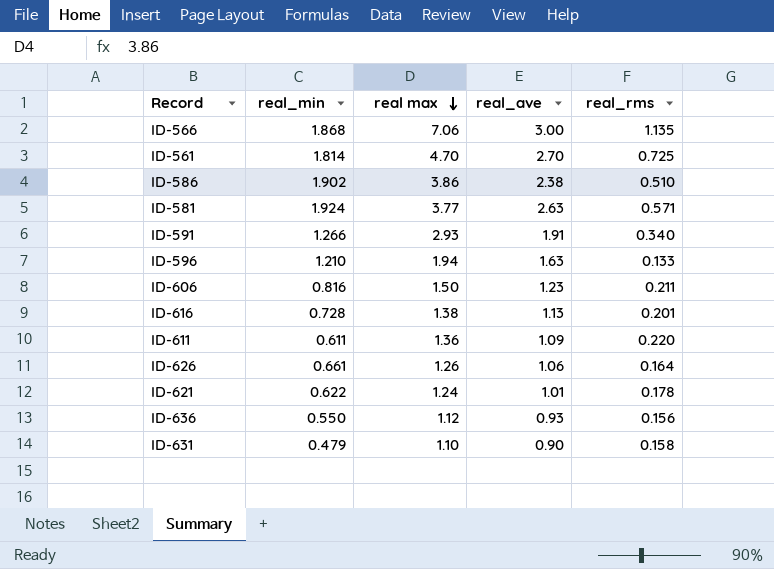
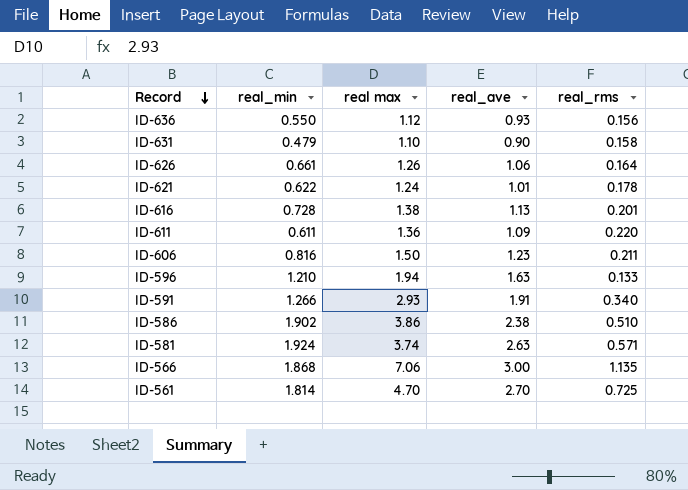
row order: real max descending -> Record descending
ID-581 | real max: 3.77 -> 3.74

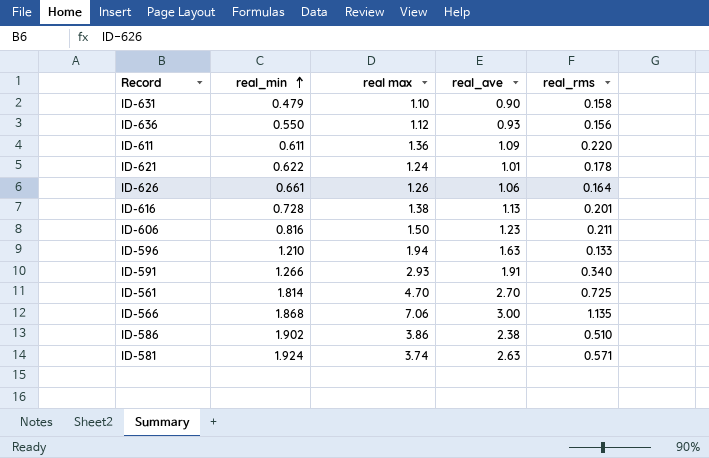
row order: Record descending -> real_min ascending

